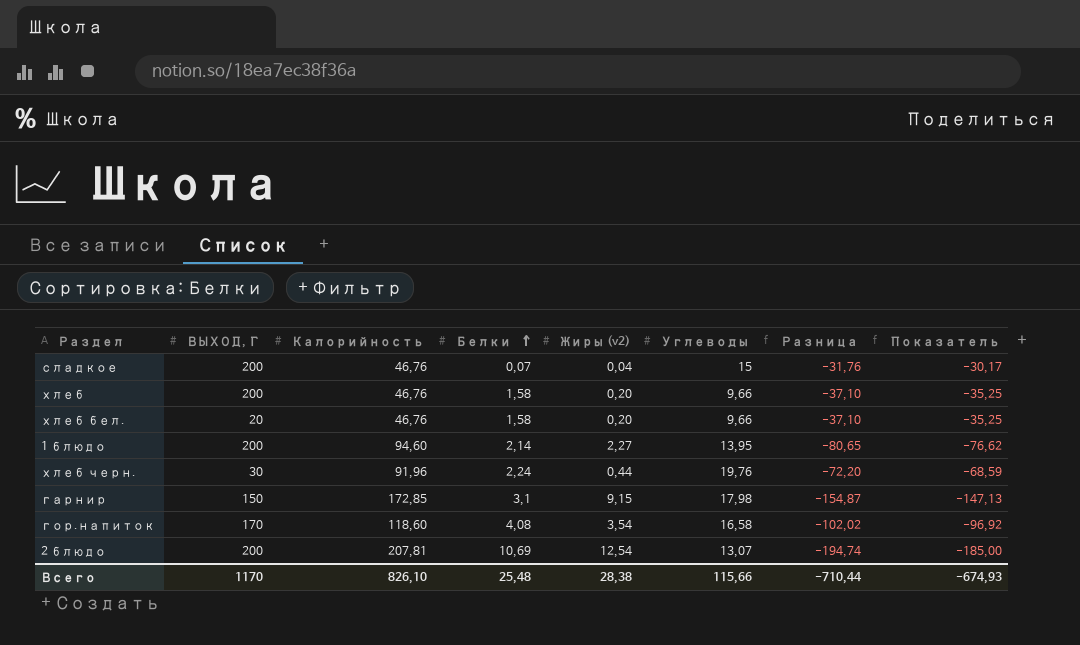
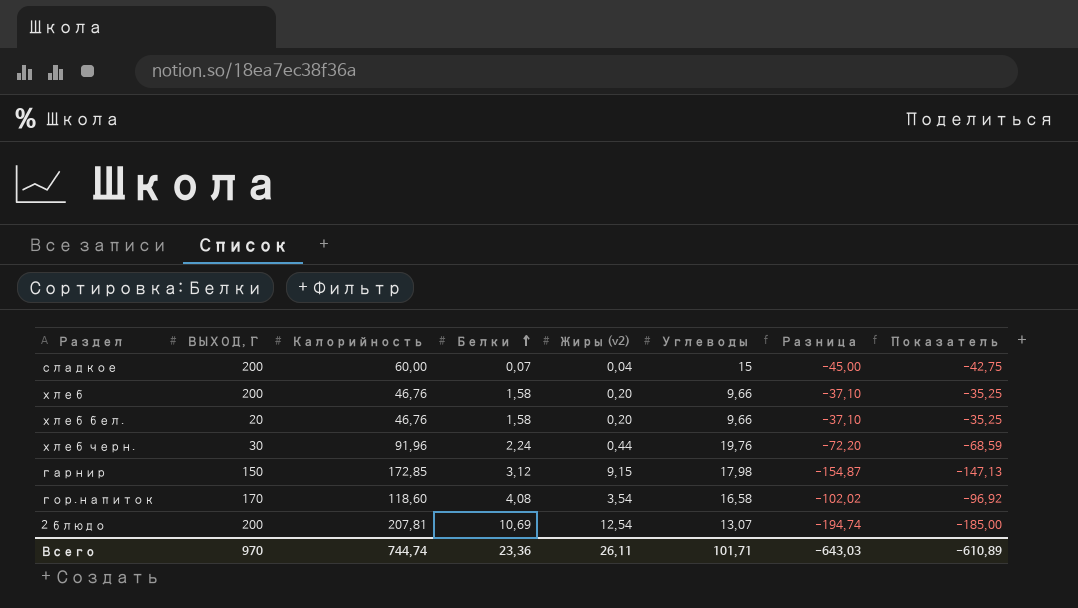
row 1 блюдо: 200 | 94,60 | 2,14 | 2,27 | 13,95 | -80,65 | -76,62 -> none
сладкое | Калорийность: 46,76 -> 60,00
сладкое | Разница: -31,76 -> -45,00
сладкое | Показатель: -30,17 -> -42,75
гарнир | Белки: 3,1 -> 3,12
Всего | ВЫХОД, Г: 1170 -> 970
Всего | Калорийность: 826,10 -> 744,74
Всего | Белки: 25,48 -> 23,36
Всего | Жиры (v2): 28,38 -> 26,11
Всего | Углеводы: 115,66 -> 101,71
Всего | Разница: -710,44 -> -643,03
Всего | Показатель: -674,93 -> -610,89

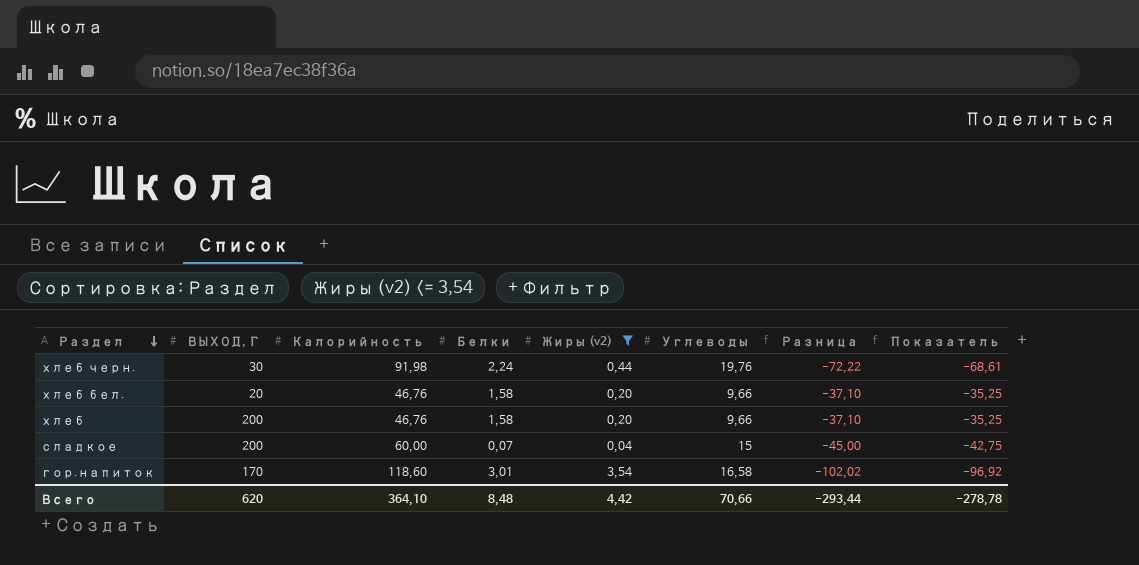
filter: none -> Жиры (v2) <= 3,54
row order: Белки ascending -> Раздел descending
хлеб черн. | Калорийность: 91,96 -> 91,98
хлеб черн. | Разница: -72,20 -> -72,22
хлеб черн. | Показатель: -68,59 -> -68,61
гор.напиток | Белки: 4,08 -> 3,01
Всего | ВЫХОД, Г: 970 -> 620
Всего | Калорийность: 744,74 -> 364,10
Всего | Белки: 23,36 -> 8,48
Всего | Жиры (v2): 26,11 -> 4,42
Всего | Углеводы: 101,71 -> 70,66
Всего | Разница: -643,03 -> -293,44
Всего | Показатель: -610,89 -> -278,78

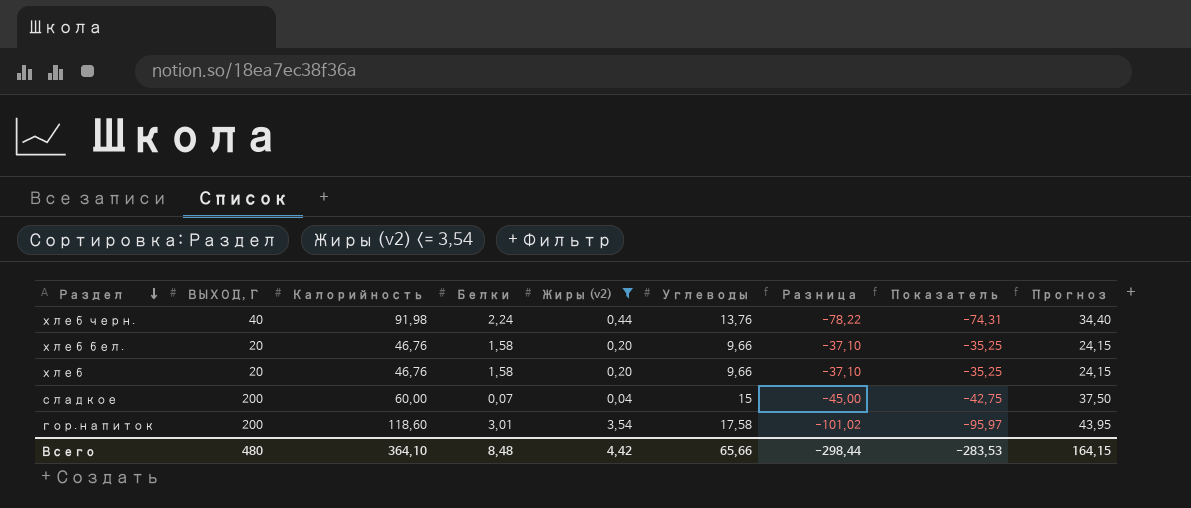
column Прогноз | formula: none -> [Углеводы] * 2,5
хлеб черн. | ВЫХОД, Г: 30 -> 40
хлеб черн. | Углеводы: 19,76 -> 13,76
хлеб черн. | Разница: -72,22 -> -78,22
хлеб черн. | Показатель: -68,61 -> -74,31
хлеб | ВЫХОД, Г: 200 -> 20
гор.напиток | ВЫХОД, Г: 170 -> 200
гор.напиток | Углеводы: 16,58 -> 17,58
гор.напиток | Разница: -102,02 -> -101,02
гор.напиток | Показатель: -96,92 -> -95,97
Всего | ВЫХОД, Г: 620 -> 480
Всего | Углеводы: 70,66 -> 65,66
Всего | Разница: -293,44 -> -298,44
Всего | Показатель: -278,78 -> -283,53

